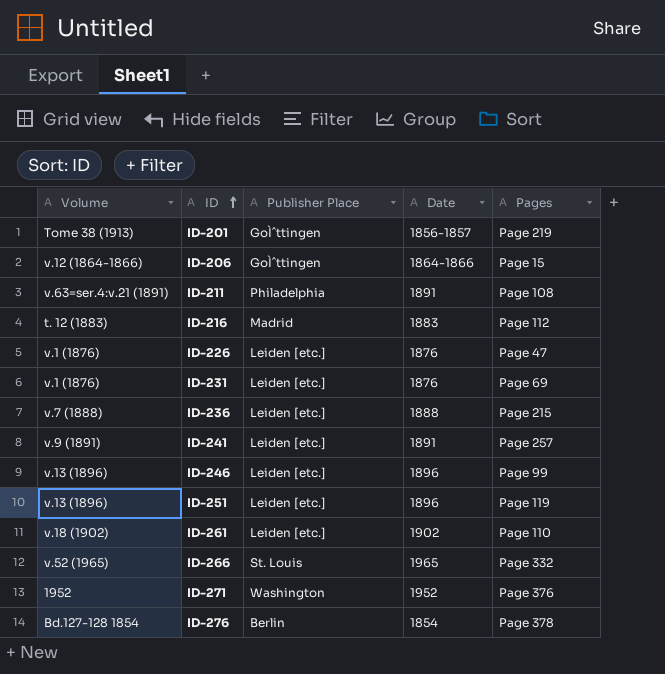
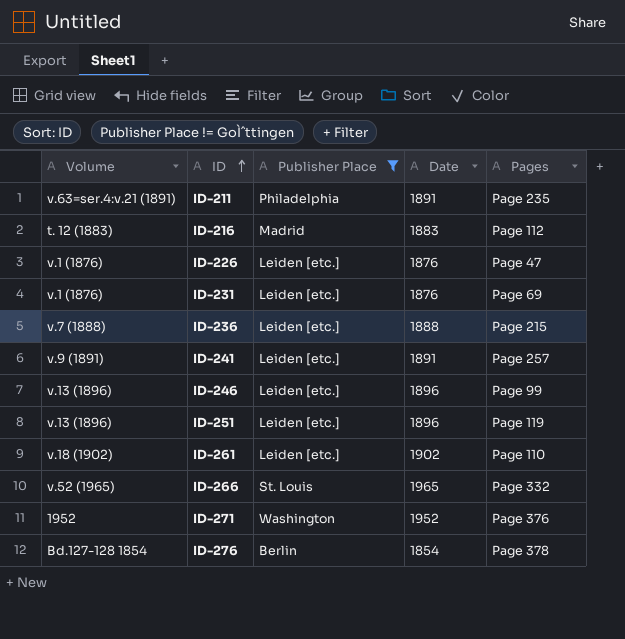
filter: none -> Publisher Place != GoÌˆttingen
ID-211 | Pages: Page 108 -> Page 235

